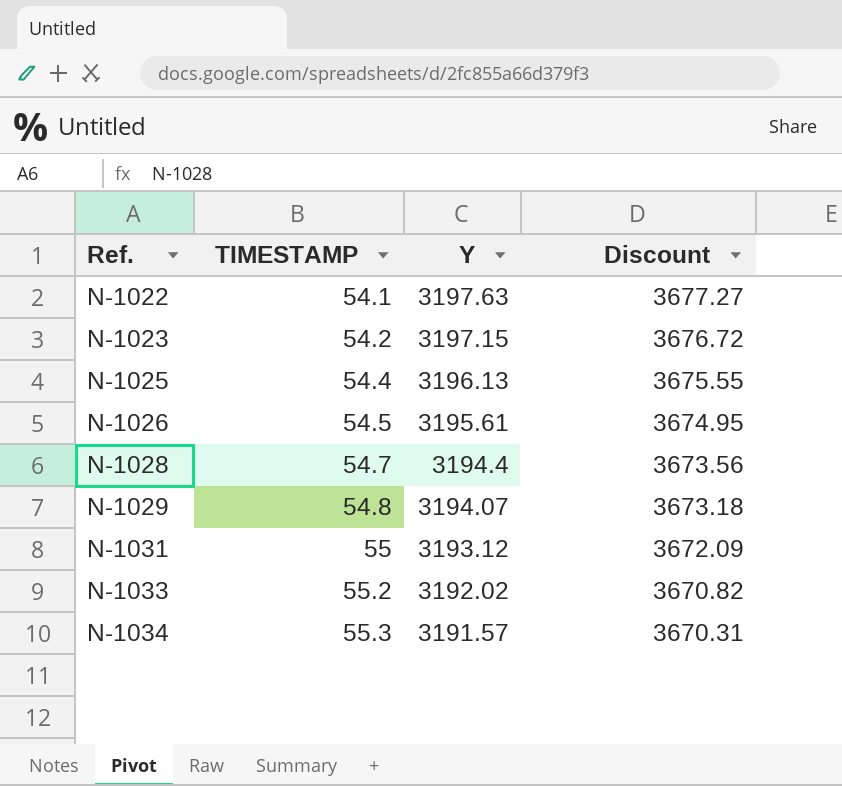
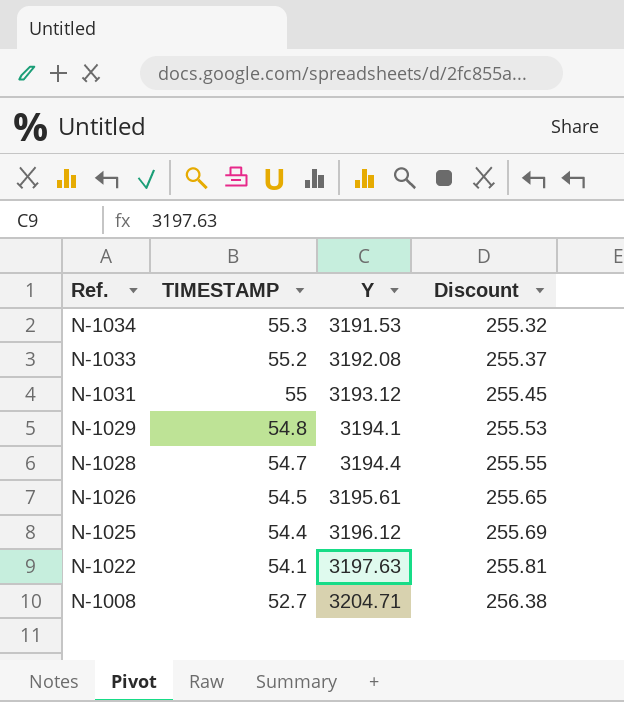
row order: Ref. ascending -> Ref. descending
column Discount | formula: [Y] * 1.15 -> [Y] * 0.08
row N-1023: 54.2 | 3197.15 | 3676.72 -> none
N-1034 | Y: 3191.57 -> 3191.53
N-1033 | Y: 3192.02 -> 3192.08
N-1029 | Y: 3194.07 -> 3194.1
N-1025 | Y: 3196.13 -> 3196.12
row N-1008: none -> 52.7 | 3204.71 | 256.38

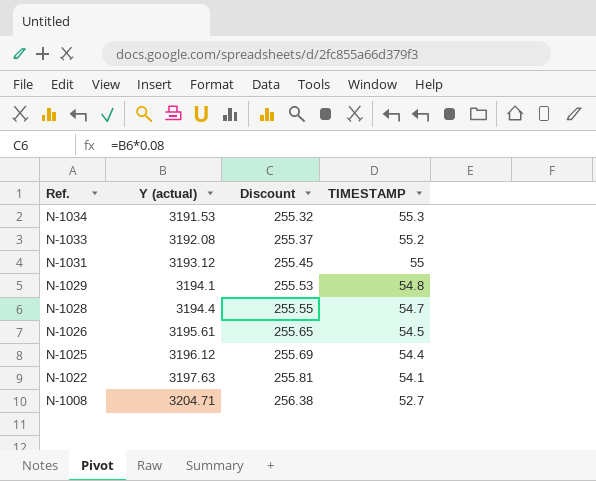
column name: Y -> Y (actual)
column TIMESTAMP | position: 2 -> 4

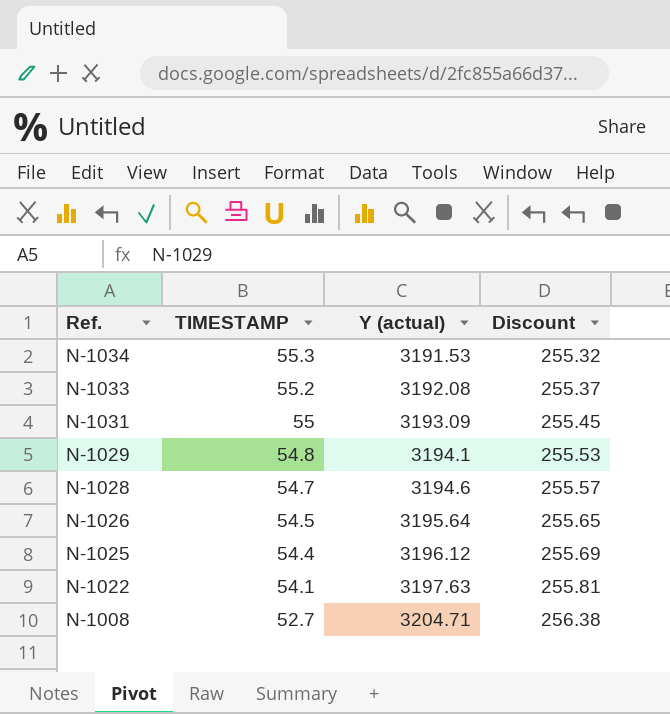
column TIMESTAMP | position: 4 -> 2
N-1031 | Y (actual): 3193.12 -> 3193.09
N-1028 | Y (actual): 3194.4 -> 3194.6
N-1028 | Discount: 255.55 -> 255.57
N-1026 | Y (actual): 3195.61 -> 3195.64

